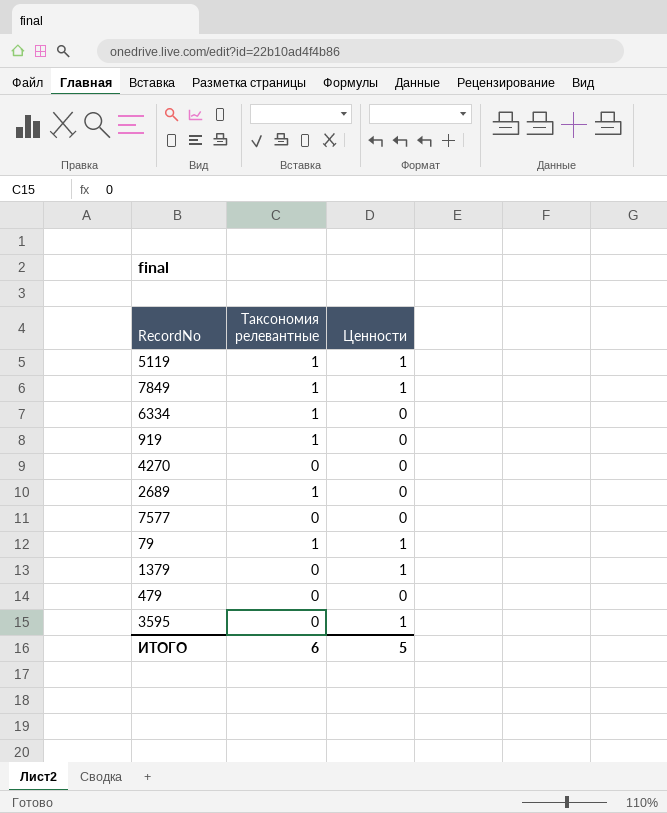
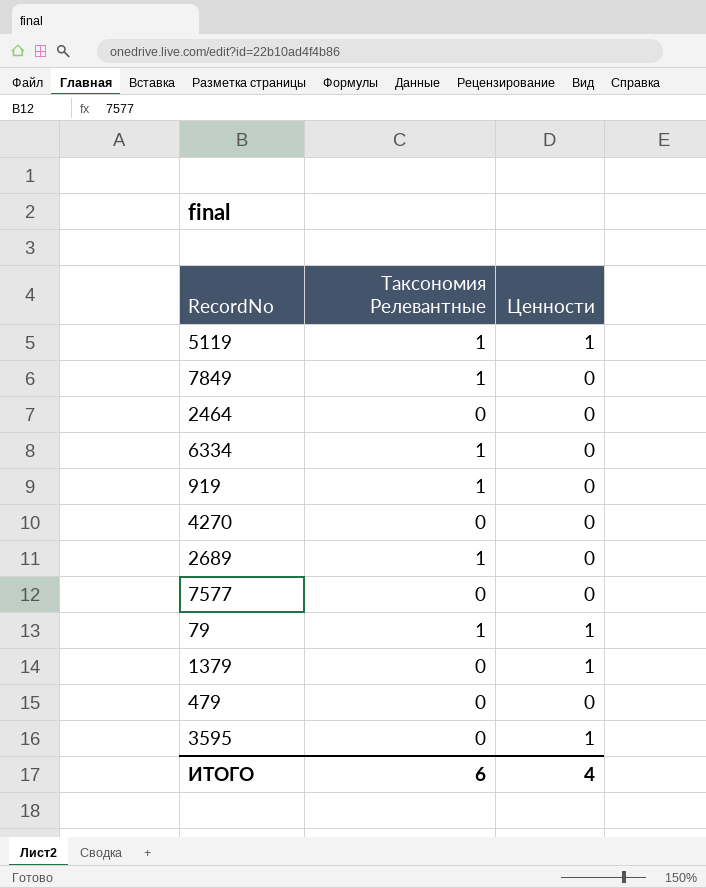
column name: Таксономия релевантные -> Таксономия Релевантные
7849 | Ценности: 1 -> 0
row 2464: none -> 0 | 0
ИТОГО | Ценности: 5 -> 4

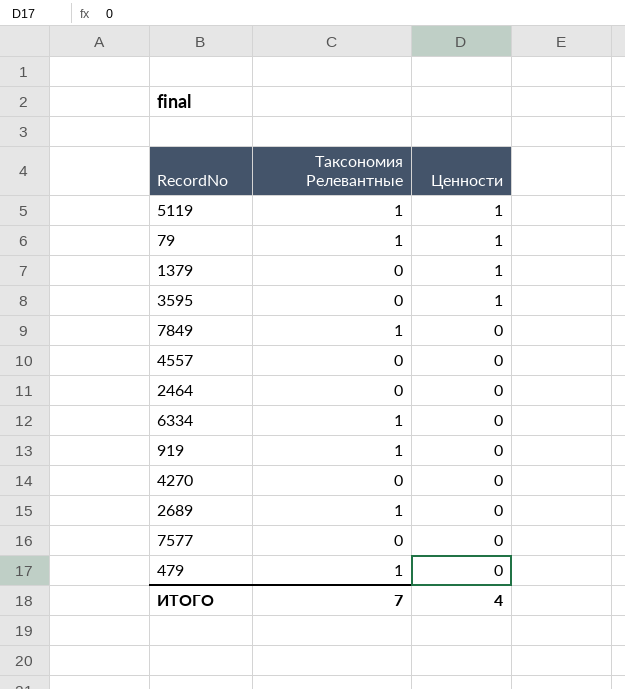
row order: none -> Ценности descending
row 4557: none -> 0 | 0
479 | Таксономия Релевантные: 0 -> 1
ИТОГО | Таксономия Релевантные: 6 -> 7

